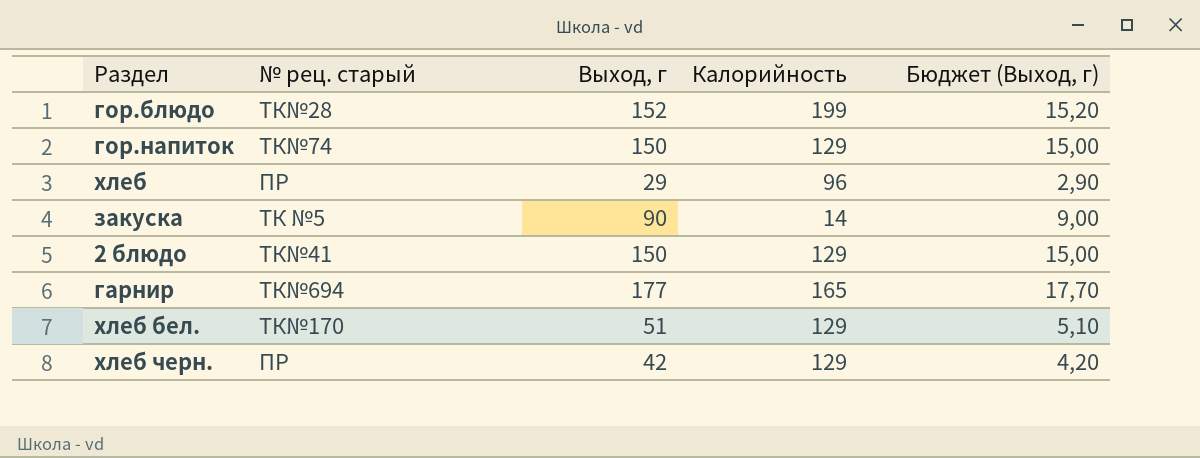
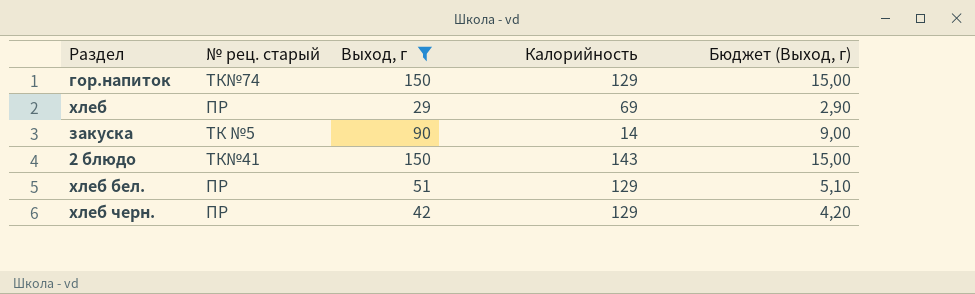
filter: none -> Выход, г <= 150
хлеб | Калорийность: 96 -> 69
2 блюдо | Калорийность: 129 -> 143
хлеб бел. | № рец. старый: ТК№170 -> ПР

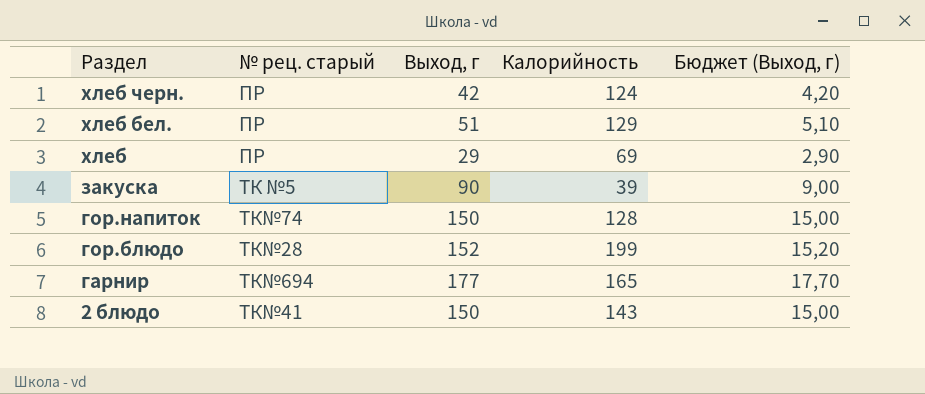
filter: Выход, г <= 150 -> none
row order: none -> Раздел descending
хлеб черн. | Калорийность: 129 -> 124
закуска | Калорийность: 14 -> 39
гор.напиток | Калорийность: 129 -> 128

